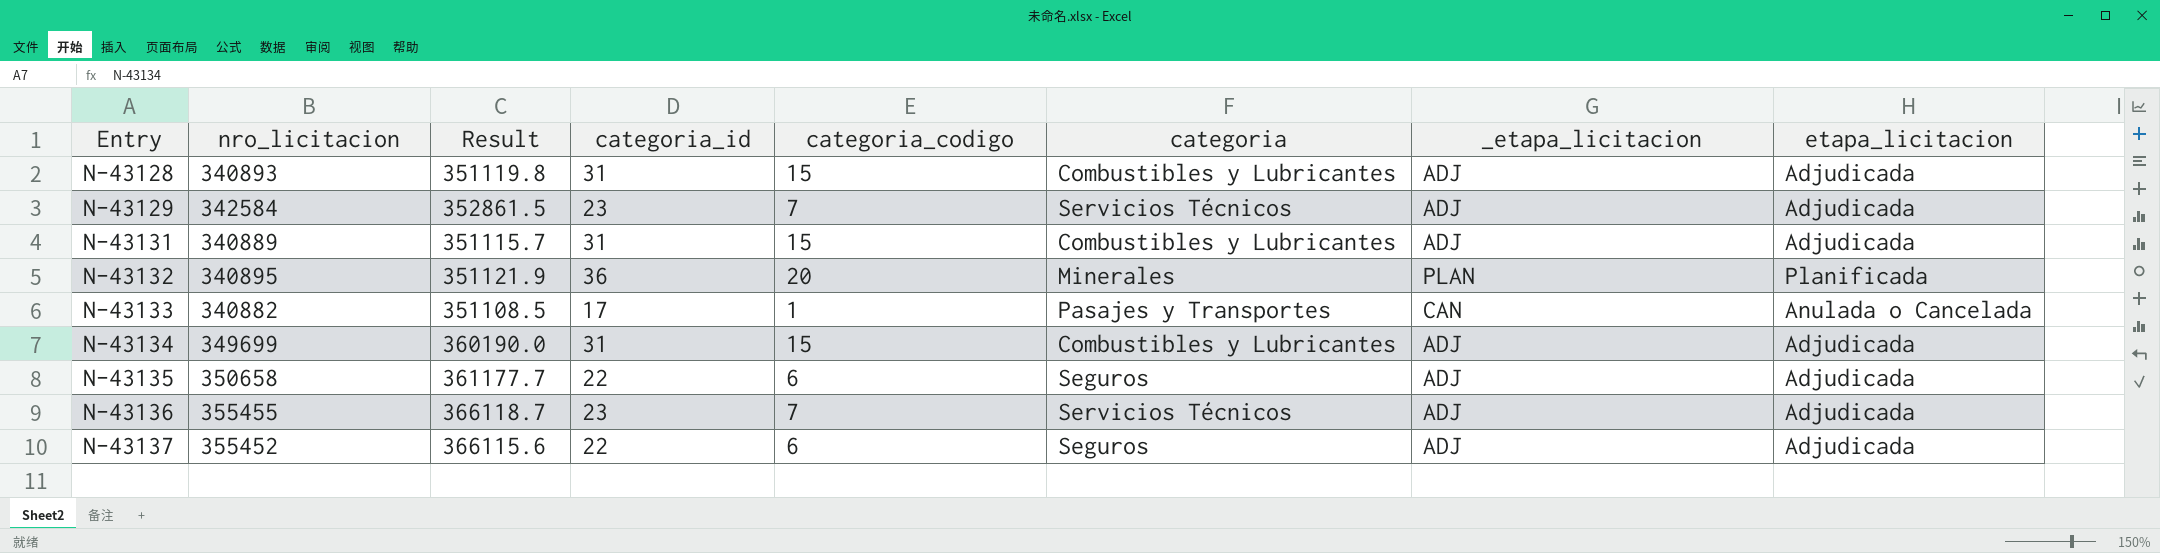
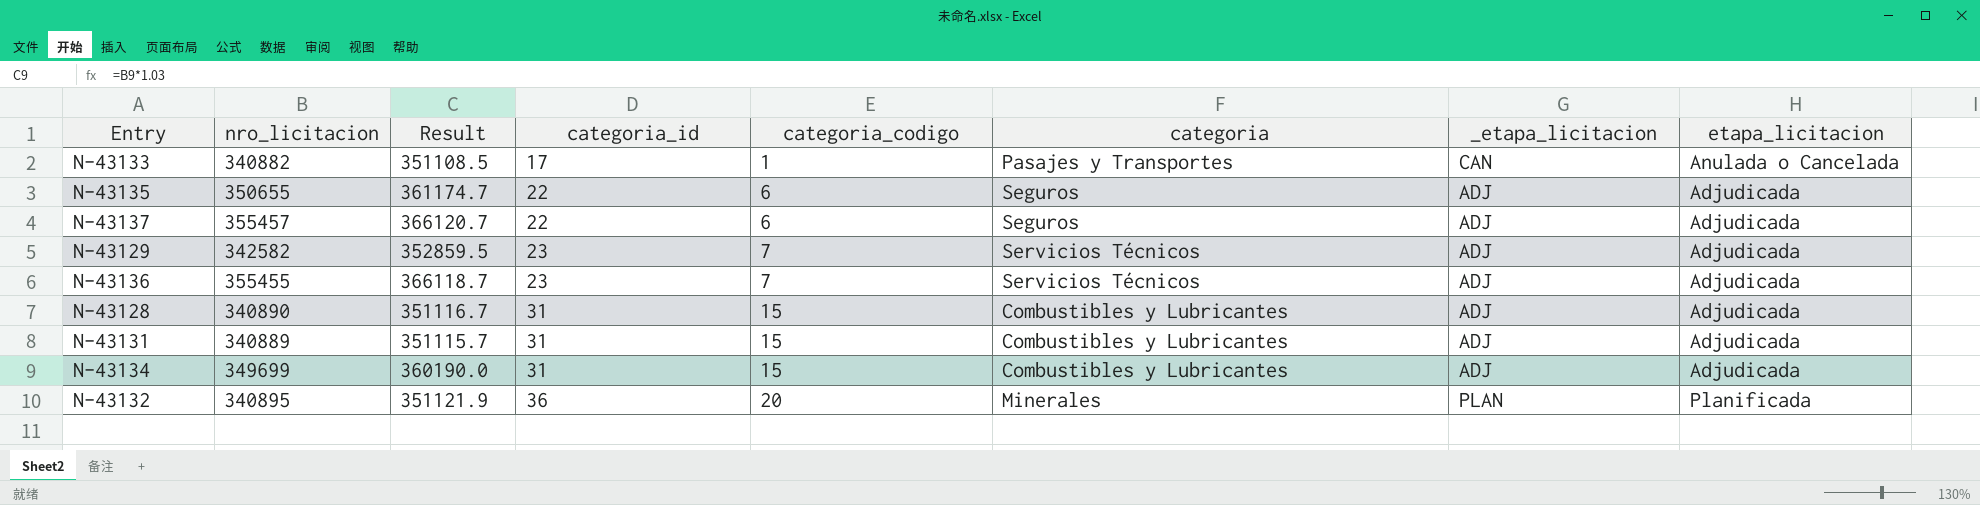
row order: Entry ascending -> categoria_id ascending
N-43135 | nro_licitacion: 350658 -> 350655
N-43135 | Result: 361177.7 -> 361174.7
N-43137 | nro_licitacion: 355452 -> 355457
N-43137 | Result: 366115.6 -> 366120.7
N-43129 | nro_licitacion: 342584 -> 342582
N-43129 | Result: 352861.5 -> 352859.5
N-43128 | nro_licitacion: 340893 -> 340890
N-43128 | Result: 351119.8 -> 351116.7

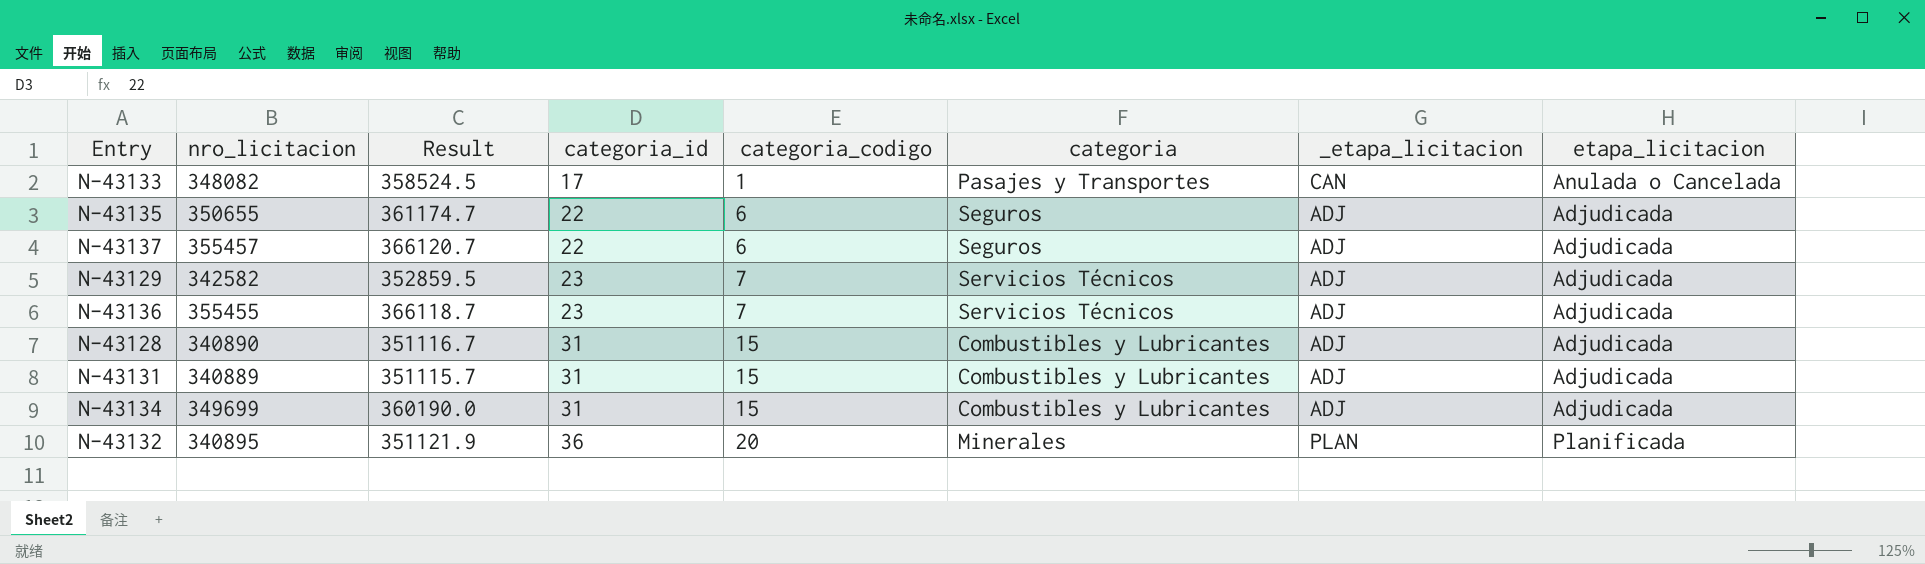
N-43133 | nro_licitacion: 340882 -> 348082
N-43133 | Result: 351108.5 -> 358524.5

